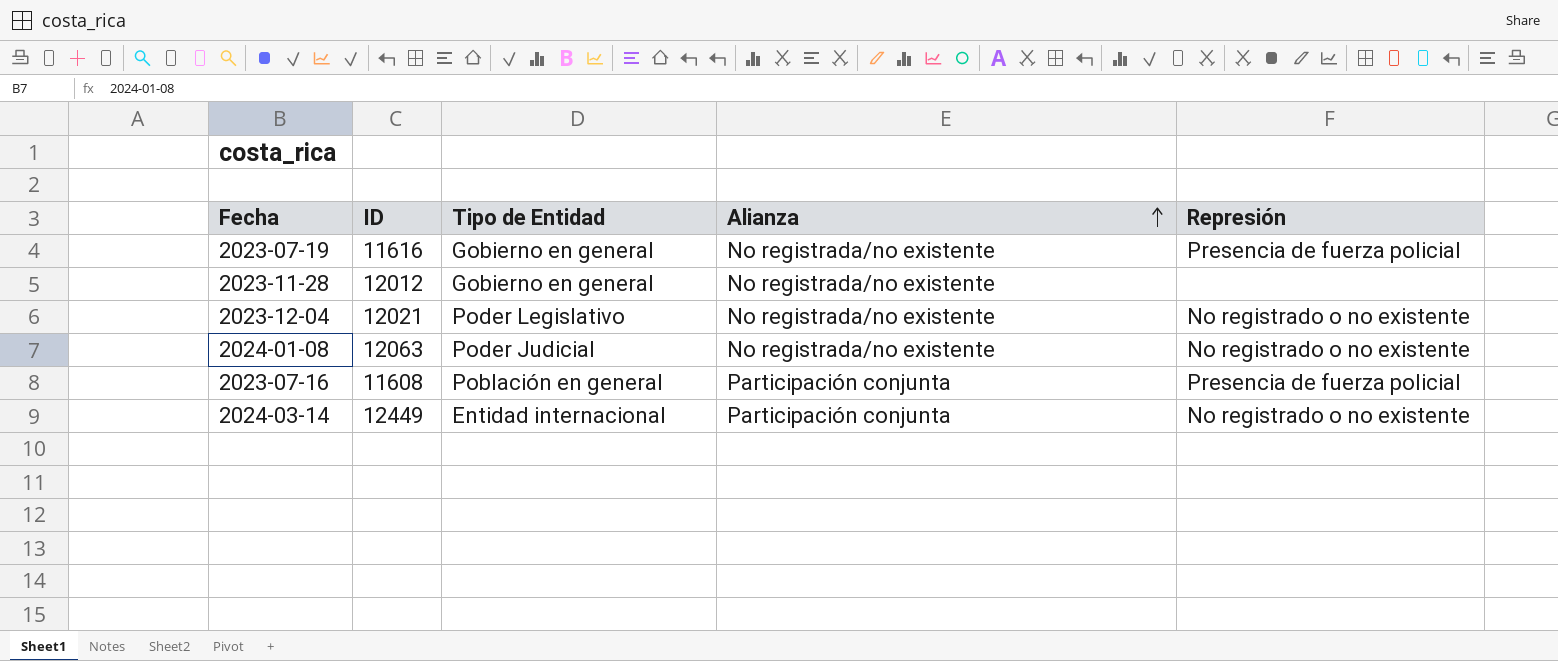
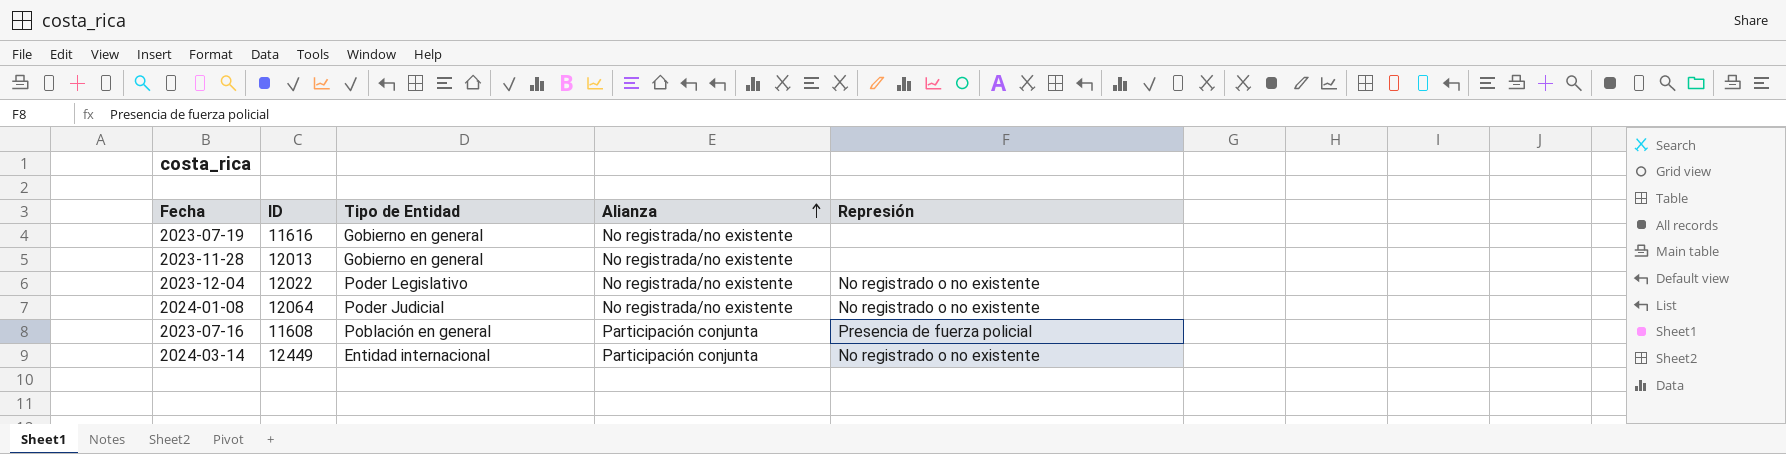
2023-07-19 | Represión: Presencia de fuerza policial -> none
2023-11-28 | ID: 12012 -> 12013
2023-12-04 | ID: 12021 -> 12022
2024-01-08 | ID: 12063 -> 12064

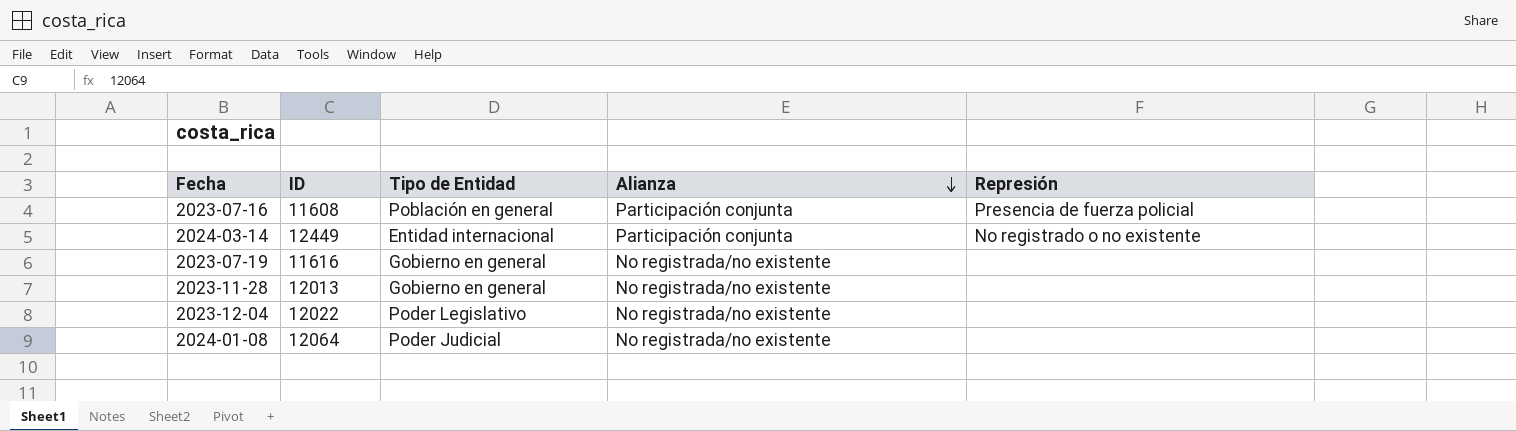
row order: Alianza ascending -> Alianza descending
2023-12-04 | Represión: No registrado o no existente -> none
2024-01-08 | Represión: No registrado o no existente -> none

